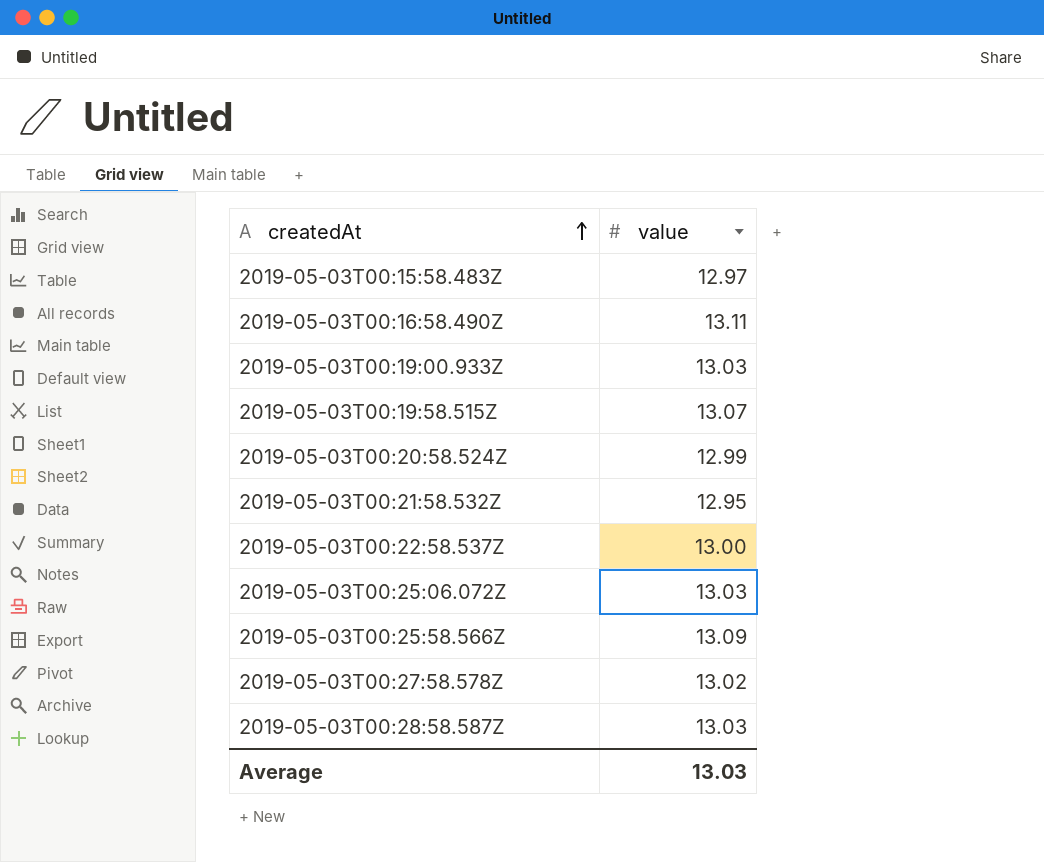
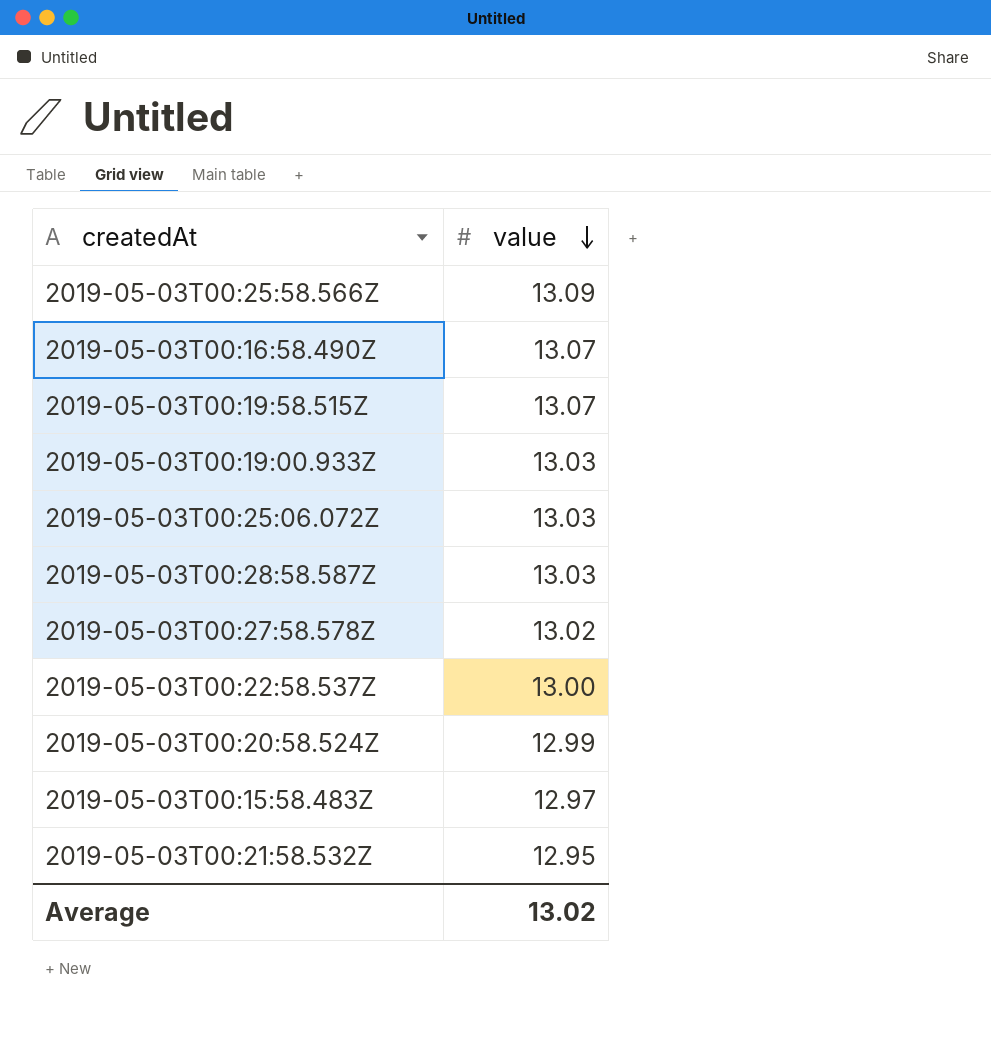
row order: createdAt ascending -> value descending
2019-05-03T00:16:58.490Z | value: 13.11 -> 13.07
Average | value: 13.03 -> 13.02

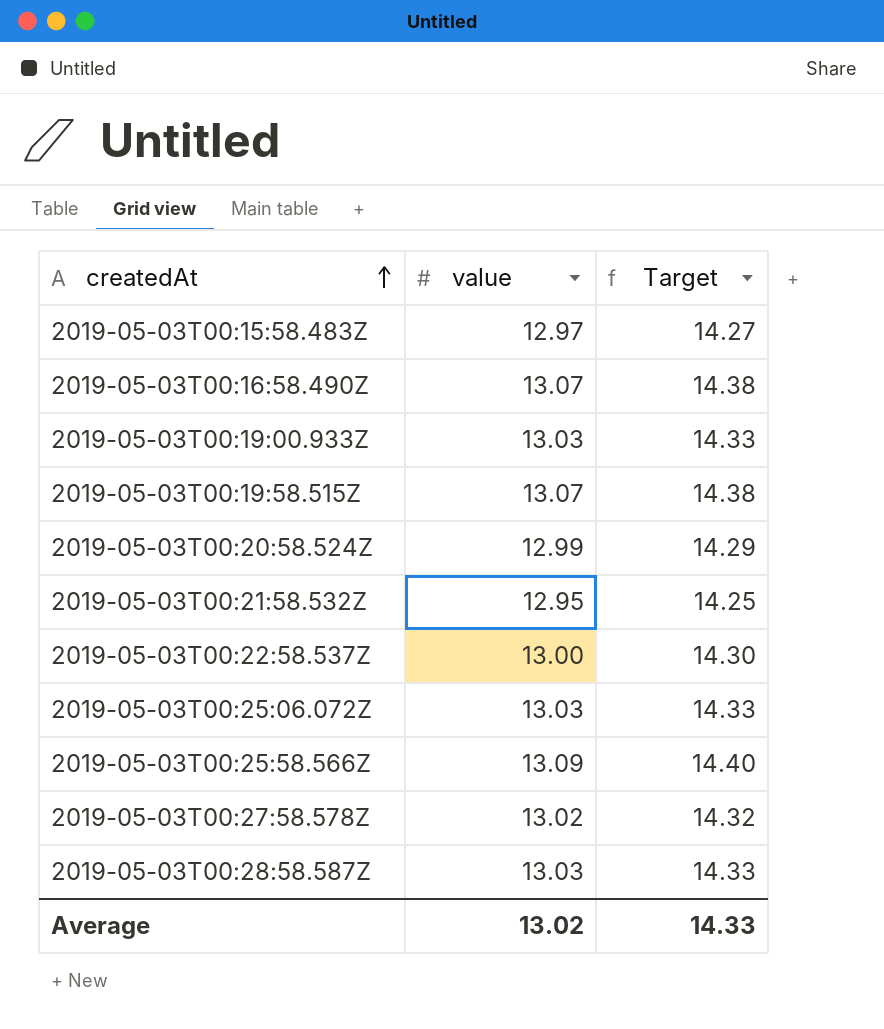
row order: value descending -> createdAt ascending
column Target | formula: none -> [value] * 1.1

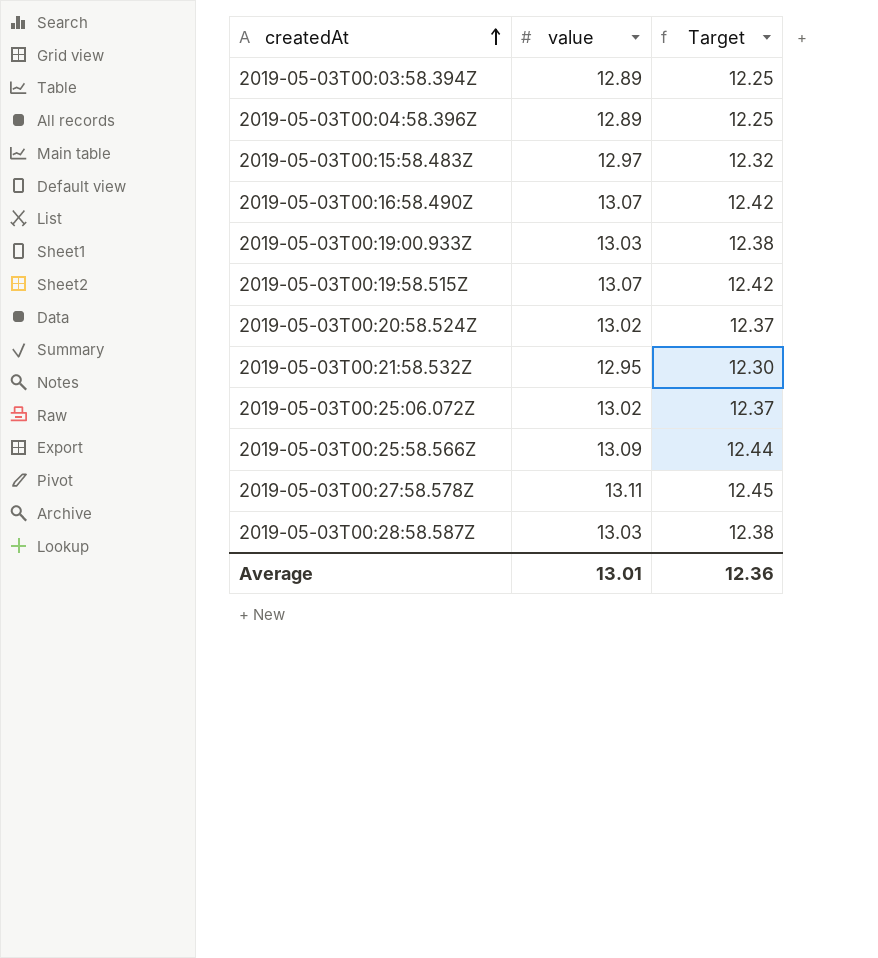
column Target | formula: [value] * 1.1 -> [value] * 0.95
row 2019-05-03T00:22:58.537Z: 13.00 | 14.30 -> none
row 2019-05-03T00:03:58.394Z: none -> 12.89 | 12.25
row 2019-05-03T00:04:58.396Z: none -> 12.89 | 12.25
2019-05-03T00:20:58.524Z | value: 12.99 -> 13.02
2019-05-03T00:25:06.072Z | value: 13.03 -> 13.02
2019-05-03T00:27:58.578Z | value: 13.02 -> 13.11
Average | value: 13.02 -> 13.01
Average | Target: 14.33 -> 12.36

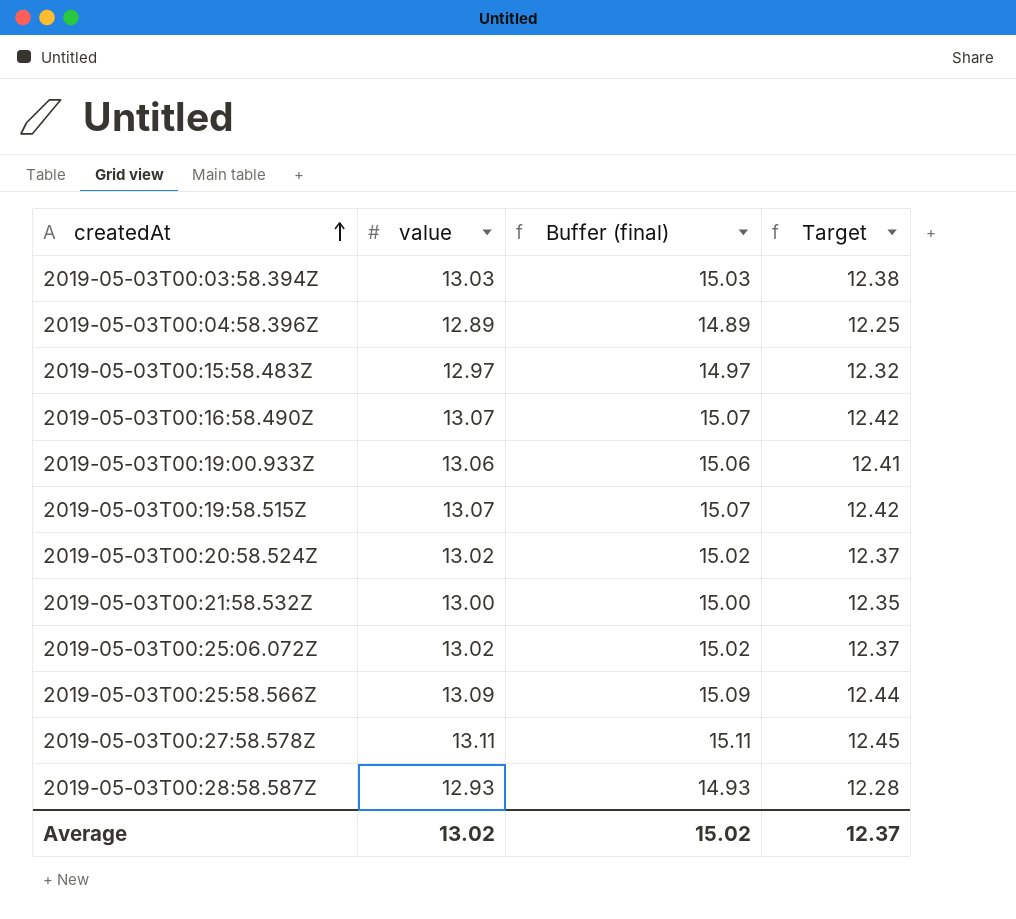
column Buffer (final) | formula: none -> [value] + 2
2019-05-03T00:03:58.394Z | value: 12.89 -> 13.03
2019-05-03T00:03:58.394Z | Target: 12.25 -> 12.38
2019-05-03T00:19:00.933Z | value: 13.03 -> 13.06
2019-05-03T00:19:00.933Z | Target: 12.38 -> 12.41
2019-05-03T00:21:58.532Z | value: 12.95 -> 13.00
2019-05-03T00:21:58.532Z | Target: 12.30 -> 12.35
2019-05-03T00:28:58.587Z | value: 13.03 -> 12.93
2019-05-03T00:28:58.587Z | Target: 12.38 -> 12.28
Average | value: 13.01 -> 13.02
Average | Target: 12.36 -> 12.37

